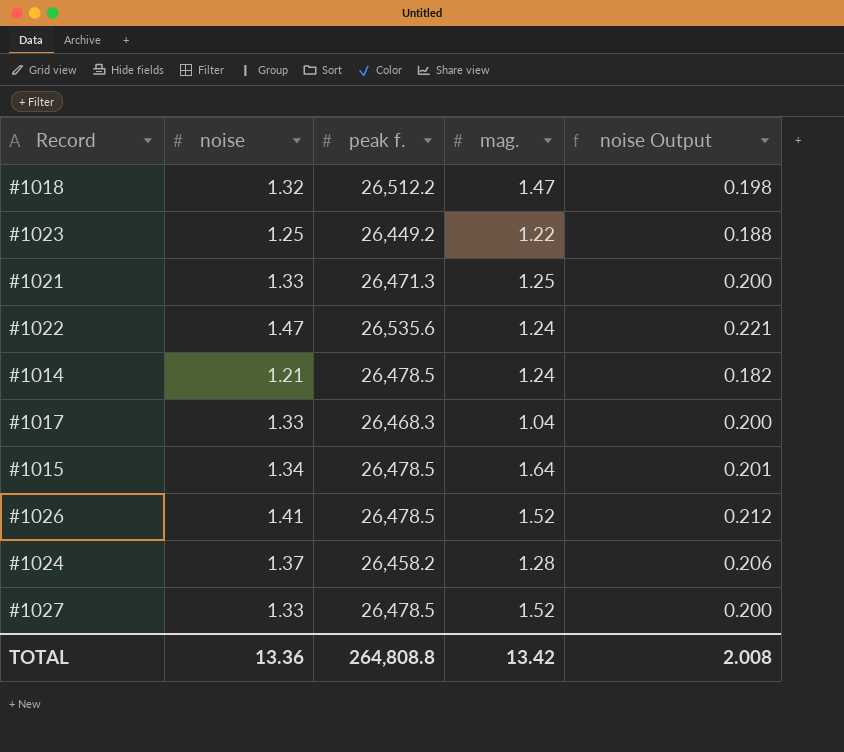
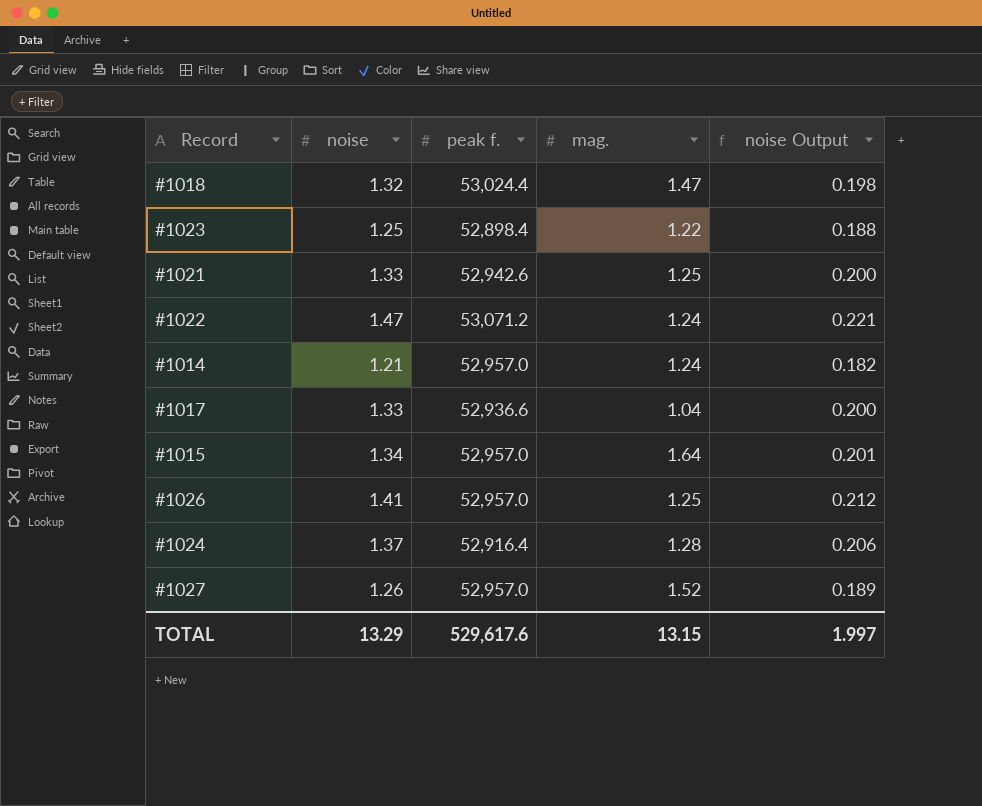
#1018 | peak f.: 26,512.2 -> 53,024.4
#1023 | peak f.: 26,449.2 -> 52,898.4
#1021 | peak f.: 26,471.3 -> 52,942.6
#1022 | peak f.: 26,535.6 -> 53,071.2
#1014 | peak f.: 26,478.5 -> 52,957.0
#1017 | peak f.: 26,468.3 -> 52,936.6
#1015 | peak f.: 26,478.5 -> 52,957.0
#1026 | peak f.: 26,478.5 -> 52,957.0
#1026 | mag.: 1.52 -> 1.25
#1024 | peak f.: 26,458.2 -> 52,916.4
#1027 | noise: 1.33 -> 1.26
#1027 | peak f.: 26,478.5 -> 52,957.0
#1027 | noise Output: 0.200 -> 0.189
TOTAL | noise: 13.36 -> 13.29
TOTAL | peak f.: 264,808.8 -> 529,617.6
TOTAL | mag.: 13.42 -> 13.15
TOTAL | noise Output: 2.008 -> 1.997

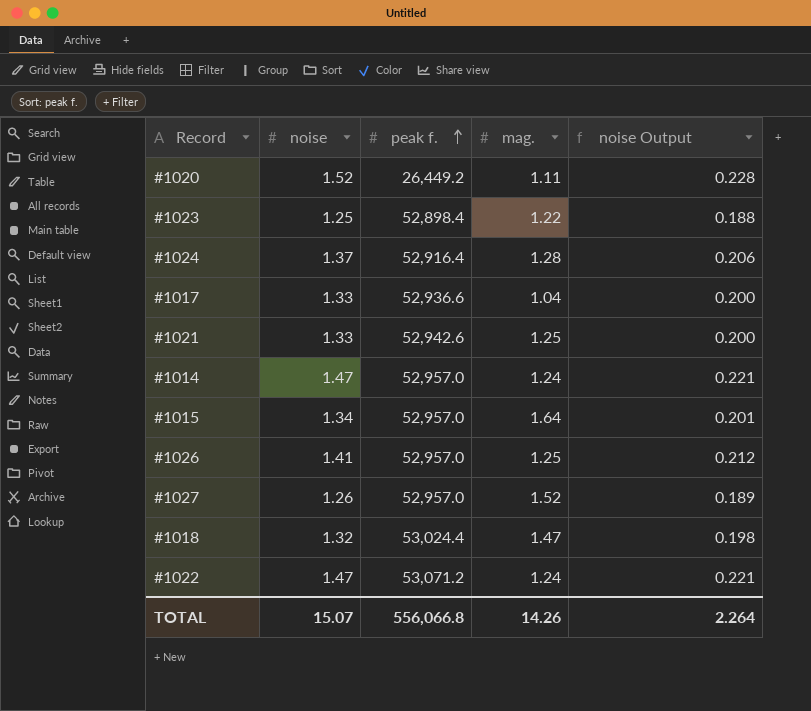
row order: none -> peak f. ascending
row #1020: none -> 1.52 | 26,449.2 | 1.11 | 0.228
#1014 | noise: 1.21 -> 1.47
#1014 | noise Output: 0.182 -> 0.221
TOTAL | noise: 13.29 -> 15.07
TOTAL | peak f.: 529,617.6 -> 556,066.8
TOTAL | mag.: 13.15 -> 14.26
TOTAL | noise Output: 1.997 -> 2.264

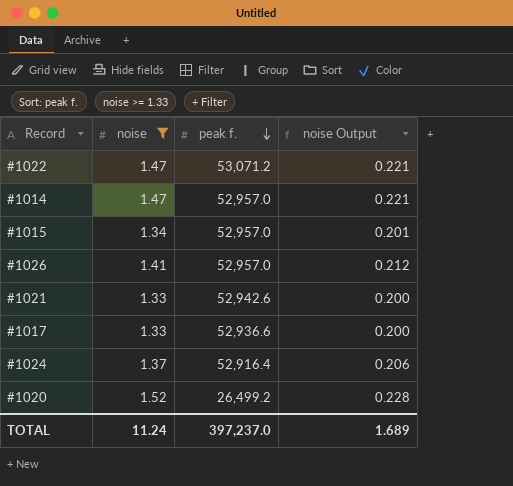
filter: none -> noise >= 1.33
row order: peak f. ascending -> peak f. descending
column mag. | position: 4 -> none
#1020 | peak f.: 26,449.2 -> 26,499.2
TOTAL | noise: 15.07 -> 11.24
TOTAL | peak f.: 556,066.8 -> 397,237.0
TOTAL | noise Output: 2.264 -> 1.689

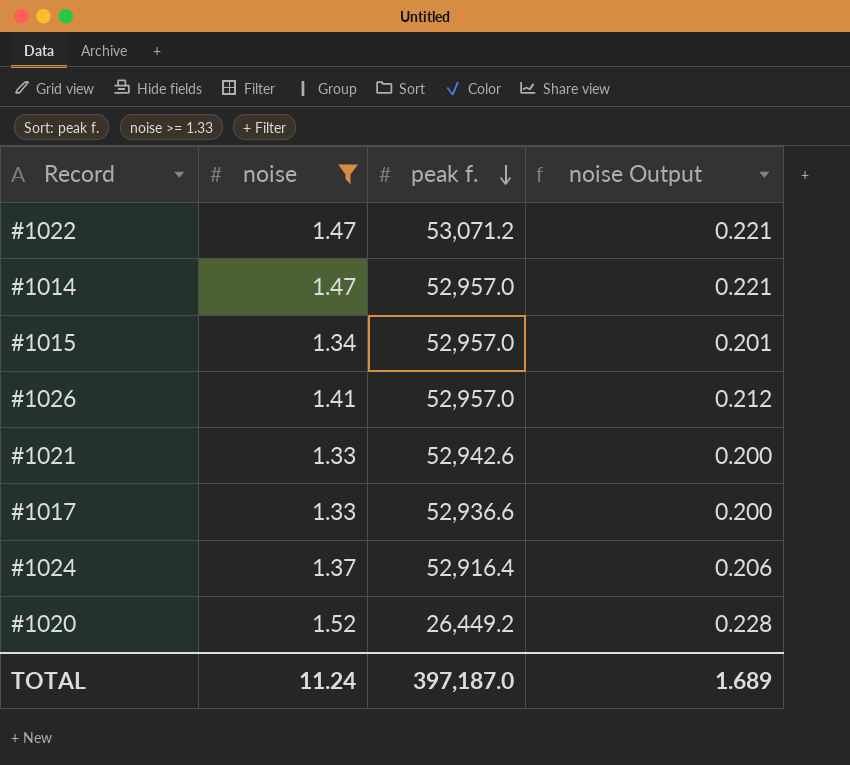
#1020 | peak f.: 26,499.2 -> 26,449.2
TOTAL | peak f.: 397,237.0 -> 397,187.0

